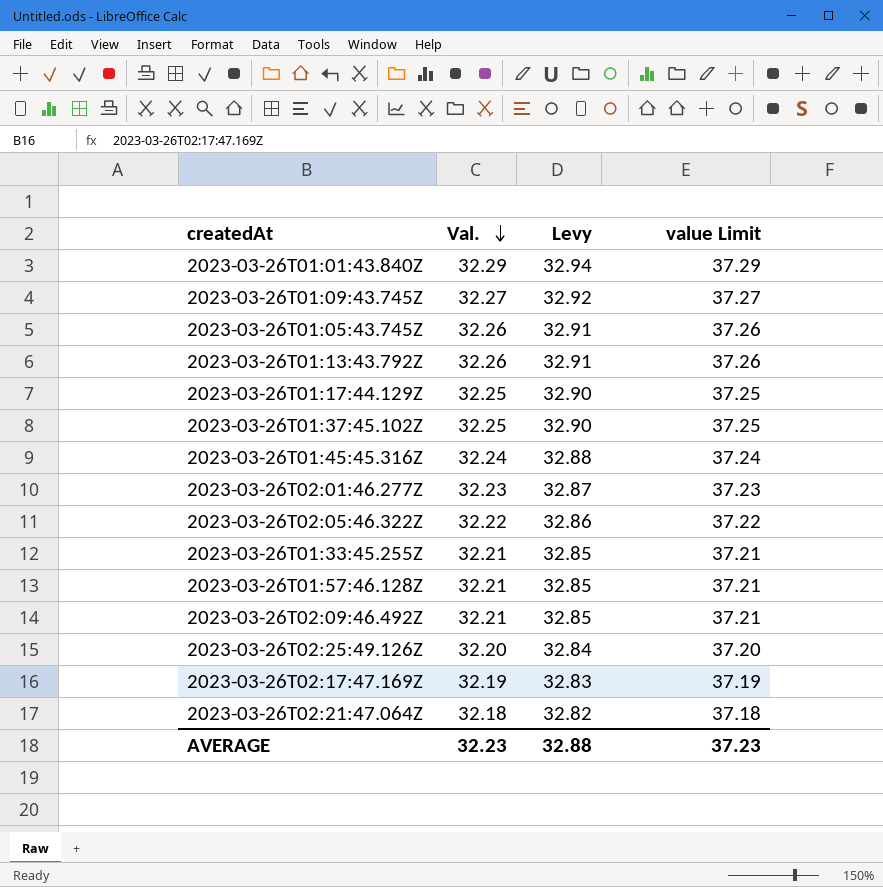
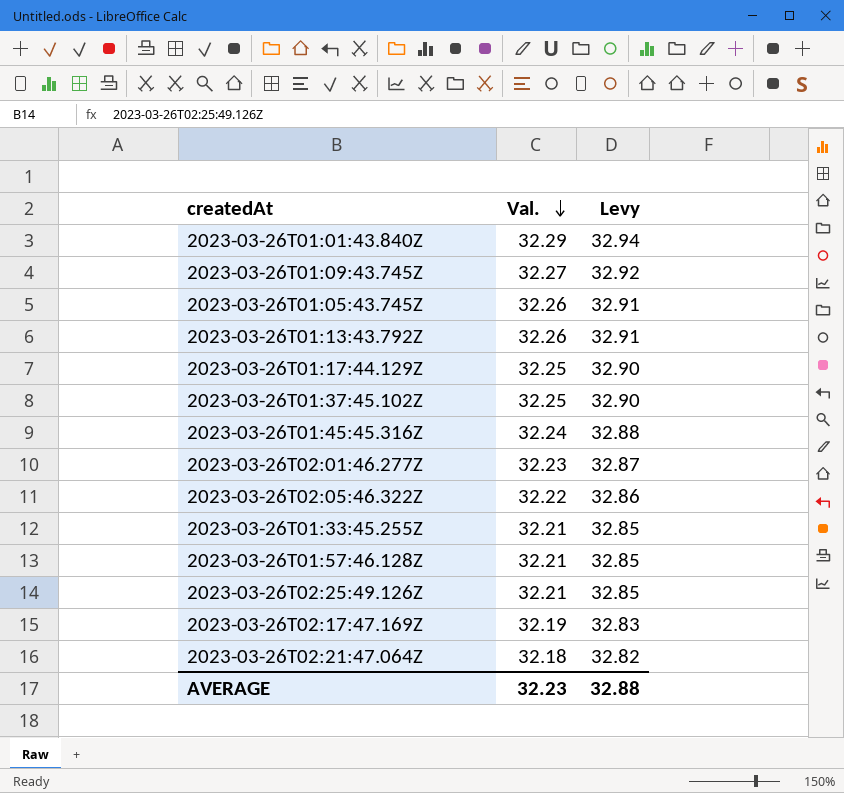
column value Limit | formula: [Val.] + 5 -> none
row 2023-03-26T02:09:46.492Z: 32.21 | 32.85 | 37.21 -> none
2023-03-26T02:25:49.126Z | Val.: 32.20 -> 32.21
2023-03-26T02:25:49.126Z | Levy: 32.84 -> 32.85

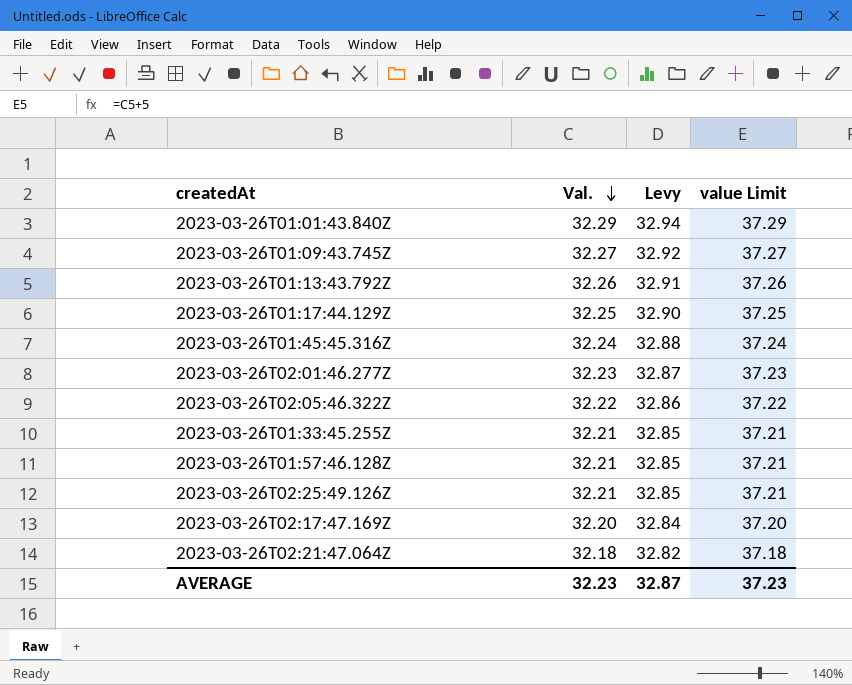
column value Limit | formula: none -> [Val.] + 5
row 2023-03-26T01:05:43.745Z: 32.26 | 32.91 -> none
row 2023-03-26T01:37:45.102Z: 32.25 | 32.90 -> none
2023-03-26T02:17:47.169Z | Val.: 32.19 -> 32.20
2023-03-26T02:17:47.169Z | Levy: 32.83 -> 32.84
AVERAGE | Levy: 32.88 -> 32.87

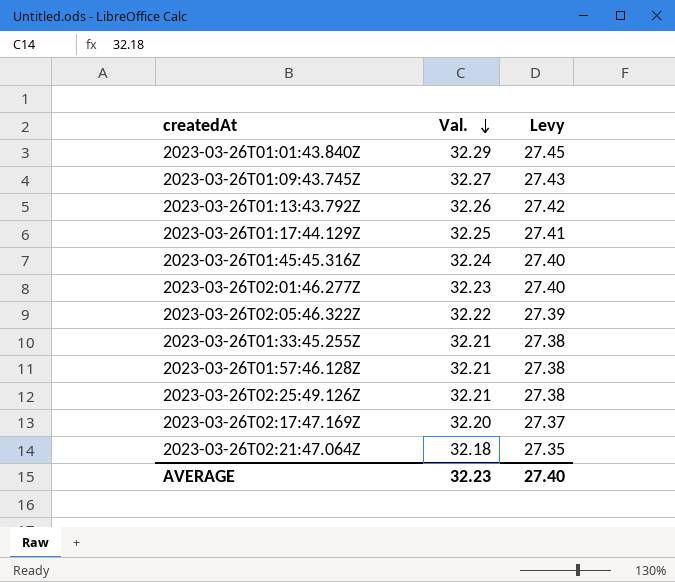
column value Limit | formula: [Val.] + 5 -> none
column Levy | formula: [Val.] * 1.02 -> [Val.] * 0.85
AVERAGE | Levy: 32.87 -> 27.40

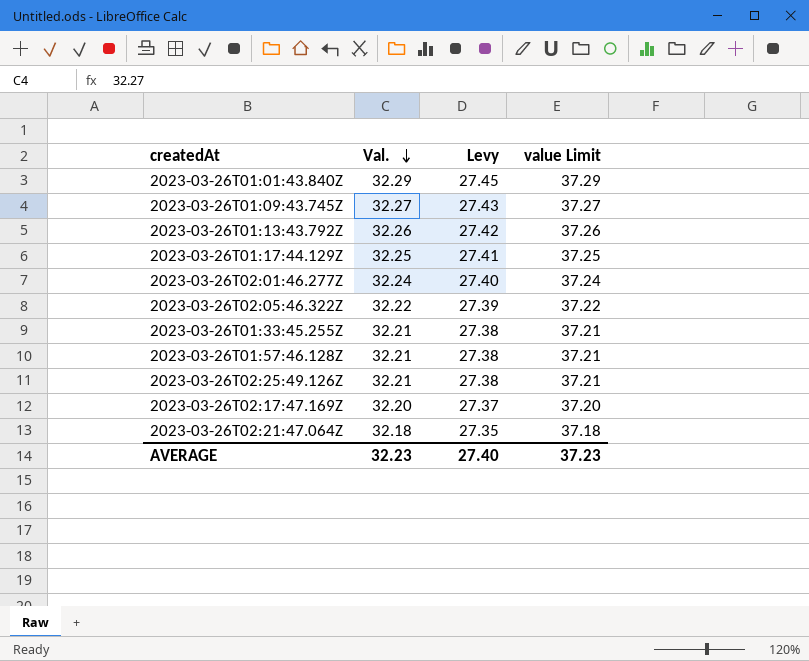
column value Limit | formula: none -> [Val.] + 5
row 2023-03-26T01:45:45.316Z: 32.24 | 27.40 -> none
2023-03-26T02:01:46.277Z | Val.: 32.23 -> 32.24

